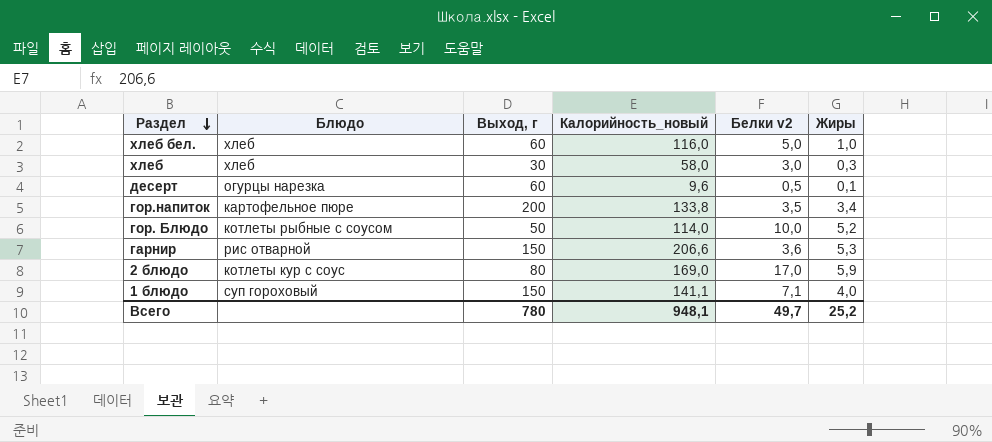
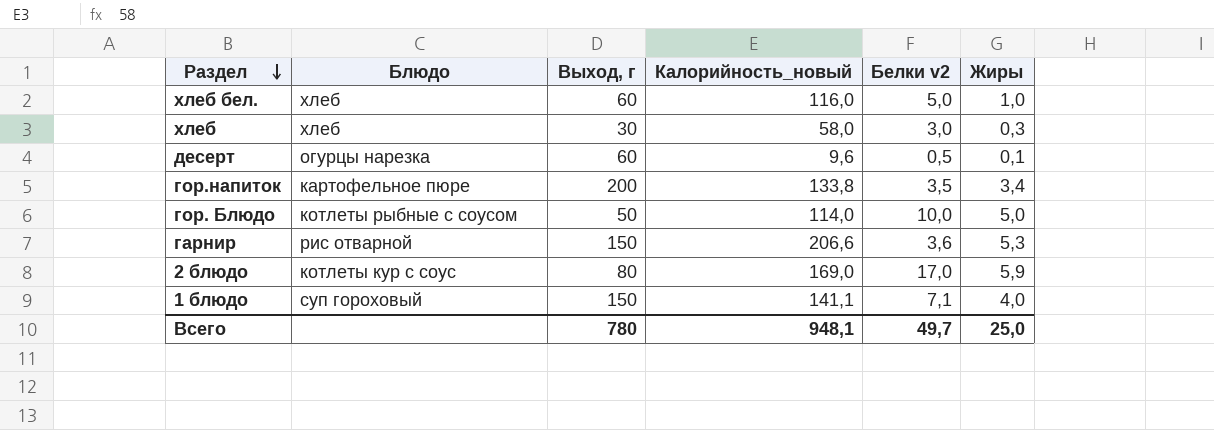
гор. Блюдо | Жиры: 5,2 -> 5,0
Всего | Жиры: 25,2 -> 25,0

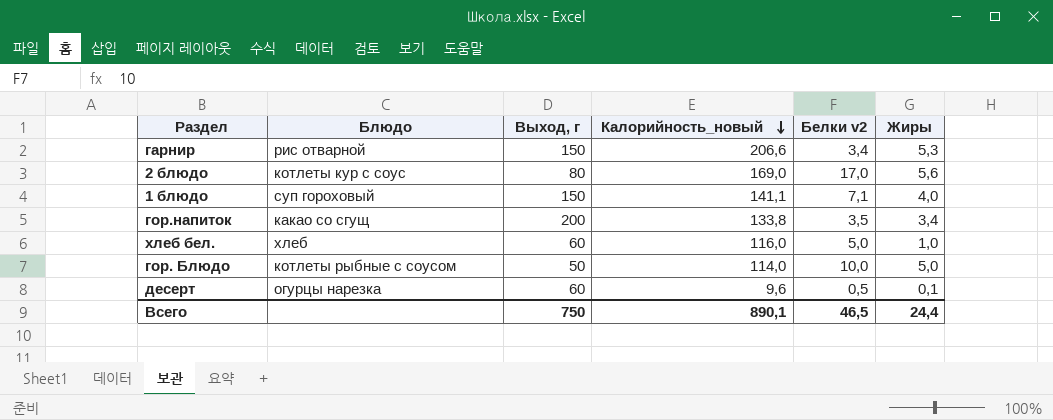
row order: Раздел descending -> Калорийность_новый descending
row хлеб: хлеб | 30 | 58,0 | 3,0 | 0,3 -> none
гарнир | Белки v2: 3,6 -> 3,4
2 блюдо | Жиры: 5,9 -> 5,6
гор.напиток | Блюдо: картофельное пюре -> какао со сгущ
Всего | Выход, г: 780 -> 750
Всего | Калорийность_новый: 948,1 -> 890,1
Всего | Белки v2: 49,7 -> 46,5
Всего | Жиры: 25,0 -> 24,4

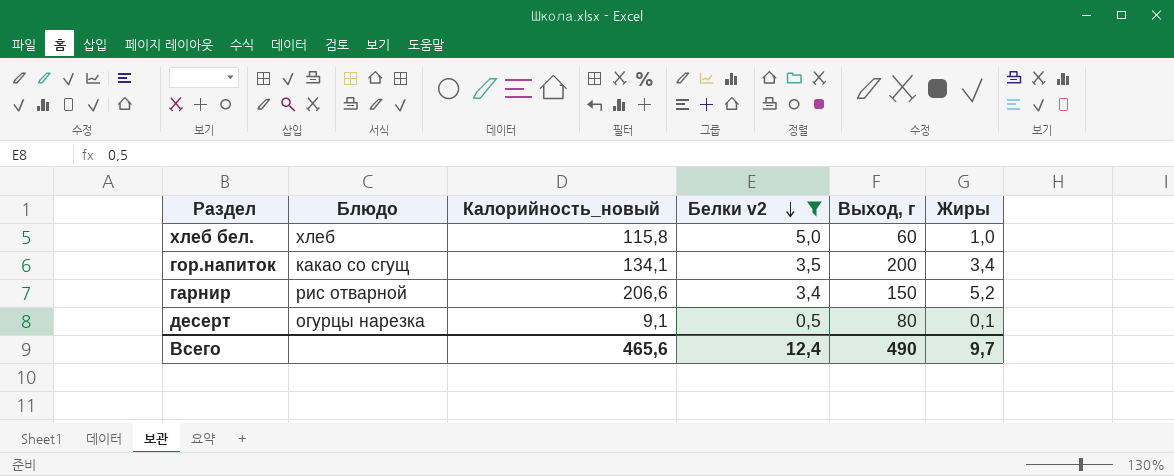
filter: none -> Белки v2 <= 5,0
row order: Калорийность_новый descending -> Белки v2 descending
column Выход, г | position: 3 -> 5
хлеб бел. | Калорийность_новый: 116,0 -> 115,8
гор.напиток | Калорийность_новый: 133,8 -> 134,1
гарнир | Жиры: 5,3 -> 5,2
десерт | Калорийность_новый: 9,6 -> 9,1
десерт | Выход, г: 60 -> 80
Всего | Калорийность_новый: 890,1 -> 465,6
Всего | Белки v2: 46,5 -> 12,4
Всего | Выход, г: 750 -> 490
Всего | Жиры: 24,4 -> 9,7

